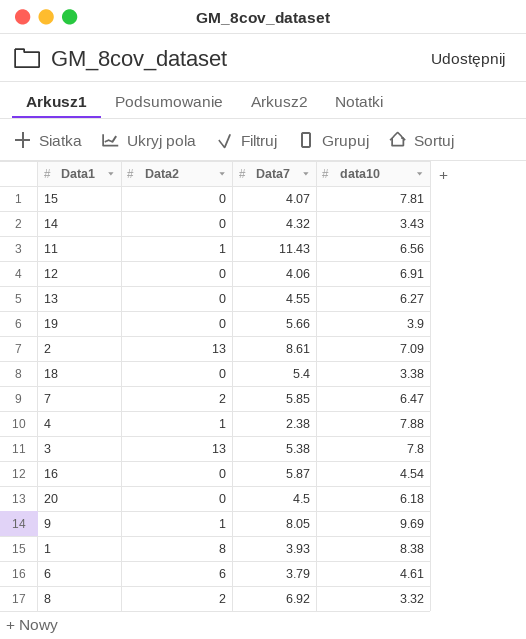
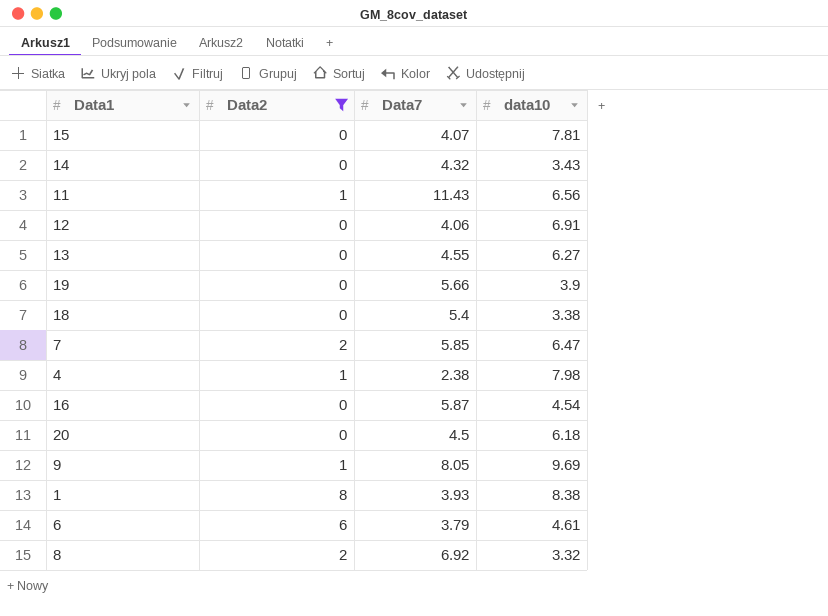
filter: none -> Data2 != 13
4 | data10: 7.88 -> 7.98

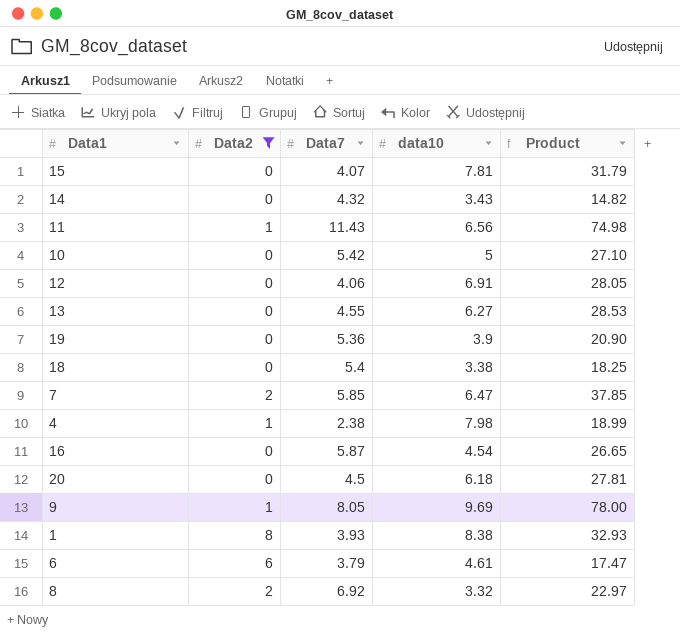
column Product | formula: none -> [Data7] * [data10]
row 10: none -> 0 | 5.42 | 5 | 27.10
19 | Data7: 5.66 -> 5.36

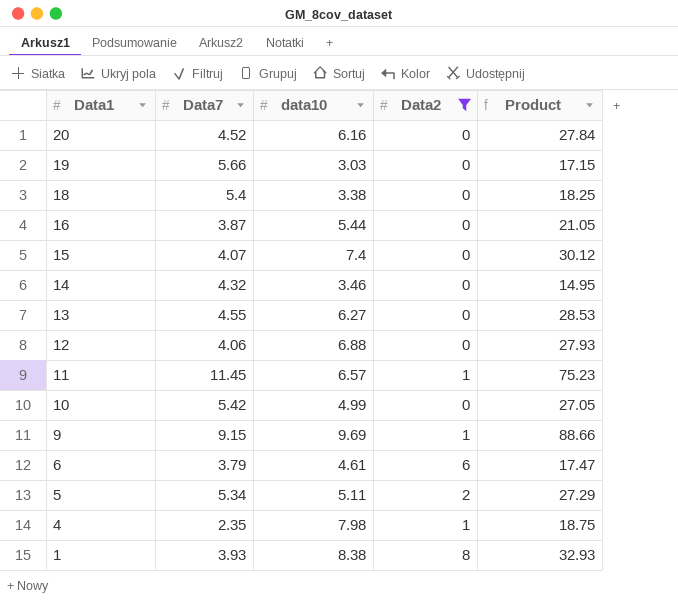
row order: none -> Data1 descending
column Data2 | position: 2 -> 4
row 7: 2 | 5.85 | 6.47 | 37.85 -> none
row 8: 2 | 6.92 | 3.32 | 22.97 -> none
20 | Data7: 4.5 -> 4.52
20 | data10: 6.18 -> 6.16
20 | Product: 27.81 -> 27.84
19 | Data7: 5.36 -> 5.66
19 | data10: 3.9 -> 3.03
19 | Product: 20.90 -> 17.15
16 | Data7: 5.87 -> 3.87
16 | data10: 4.54 -> 5.44
16 | Product: 26.65 -> 21.05
15 | data10: 7.81 -> 7.4
15 | Product: 31.79 -> 30.12
14 | data10: 3.43 -> 3.46
14 | Product: 14.82 -> 14.95
12 | data10: 6.91 -> 6.88
12 | Product: 28.05 -> 27.93
11 | Data7: 11.43 -> 11.45
11 | data10: 6.56 -> 6.57
11 | Product: 74.98 -> 75.23
10 | data10: 5 -> 4.99
10 | Product: 27.10 -> 27.05
9 | Data7: 8.05 -> 9.15
9 | Product: 78.00 -> 88.66
row 5: none -> 5.34 | 5.11 | 2 | 27.29
4 | Data7: 2.38 -> 2.35
4 | Product: 18.99 -> 18.75

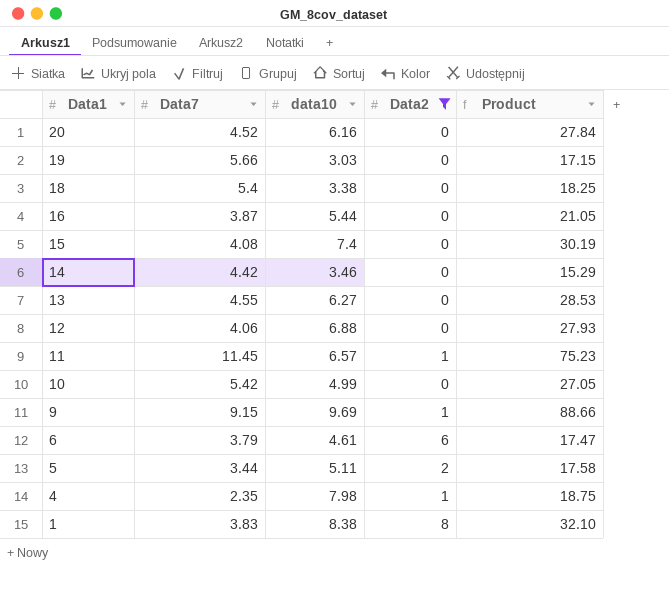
15 | Data7: 4.07 -> 4.08
15 | Product: 30.12 -> 30.19
14 | Data7: 4.32 -> 4.42
14 | Product: 14.95 -> 15.29
5 | Data7: 5.34 -> 3.44
5 | Product: 27.29 -> 17.58
1 | Data7: 3.93 -> 3.83
1 | Product: 32.93 -> 32.10

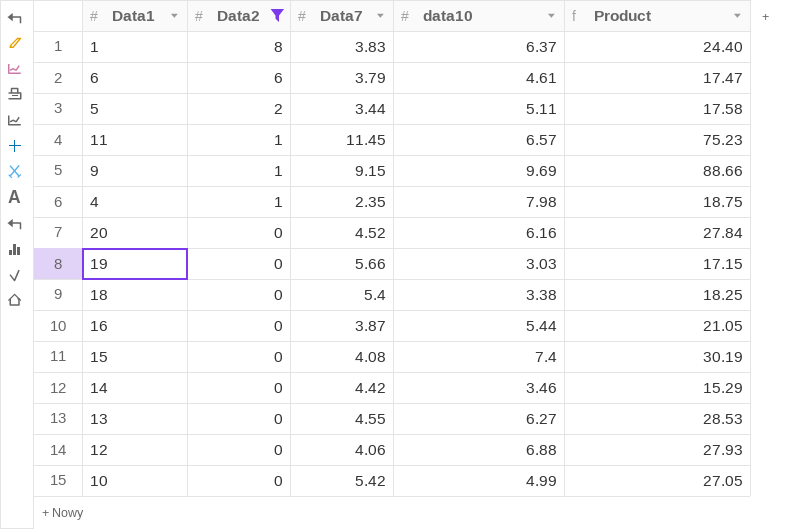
row order: Data1 descending -> Data2 descending
column Data2 | position: 4 -> 2
1 | data10: 8.38 -> 6.37
1 | Product: 32.10 -> 24.40

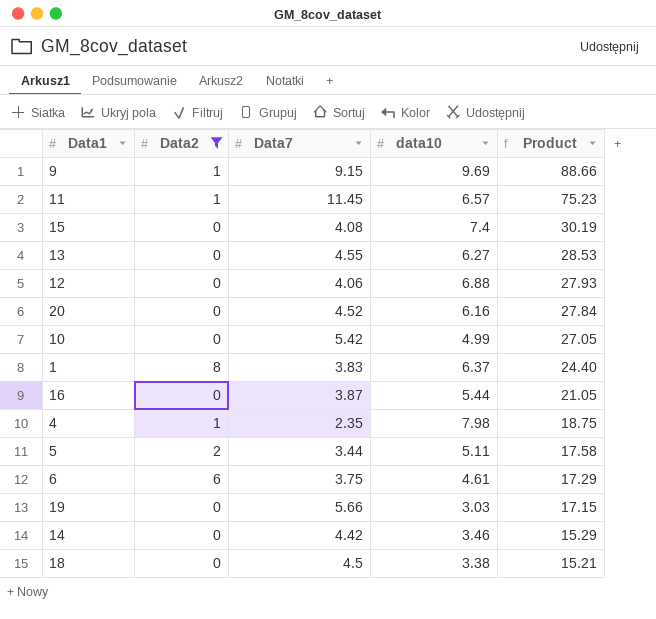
row order: Data2 descending -> Product descending
6 | Data7: 3.79 -> 3.75
6 | Product: 17.47 -> 17.29
18 | Data7: 5.4 -> 4.5
18 | Product: 18.25 -> 15.21

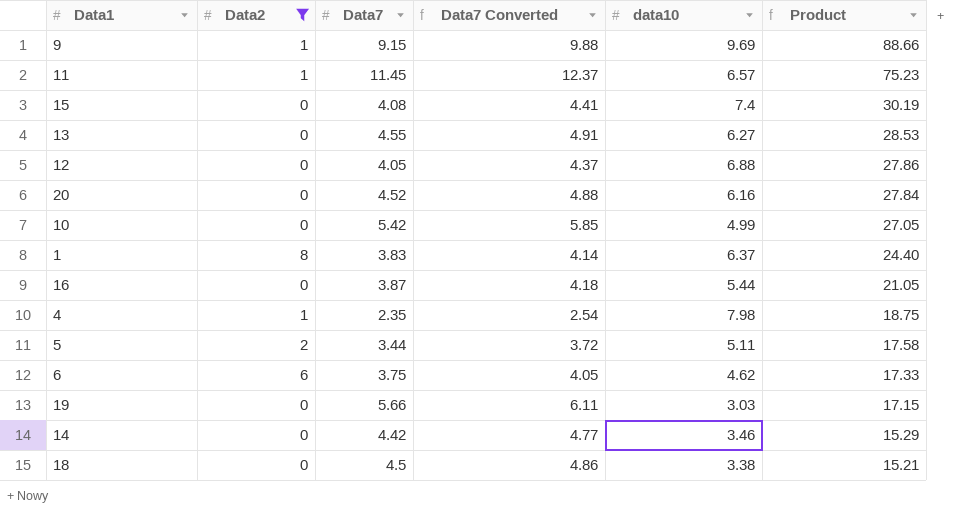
column Data7 Converted | formula: none -> [Data7] * 1.08
12 | Data7: 4.06 -> 4.05
12 | Product: 27.93 -> 27.86
6 | data10: 4.61 -> 4.62
6 | Product: 17.29 -> 17.33

